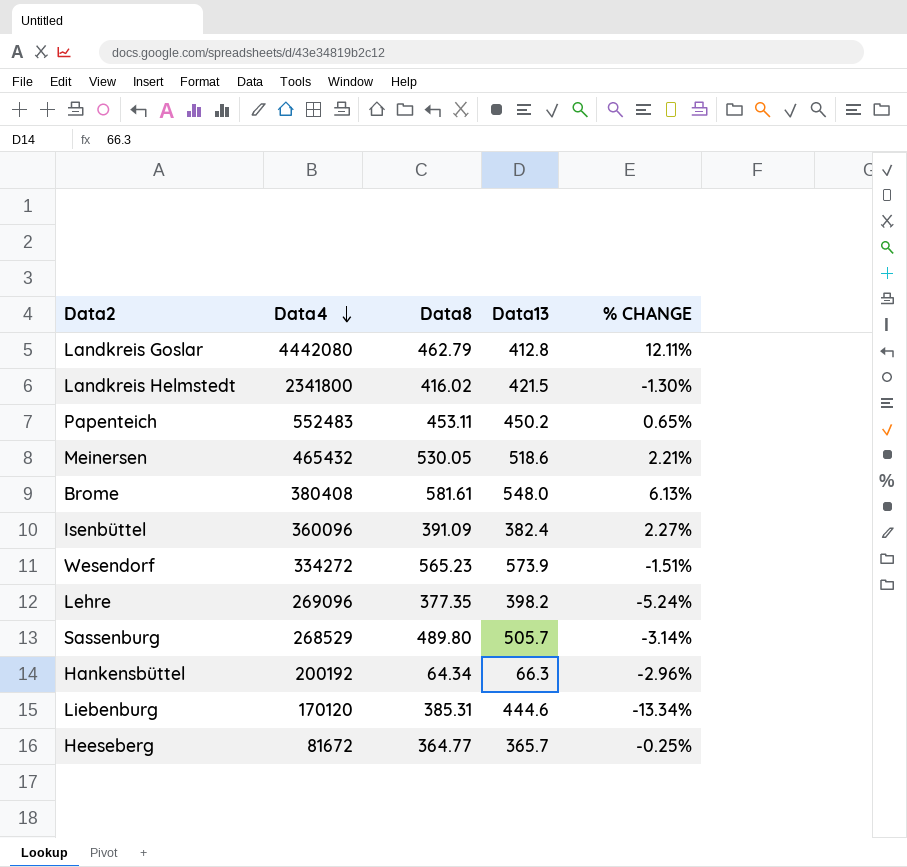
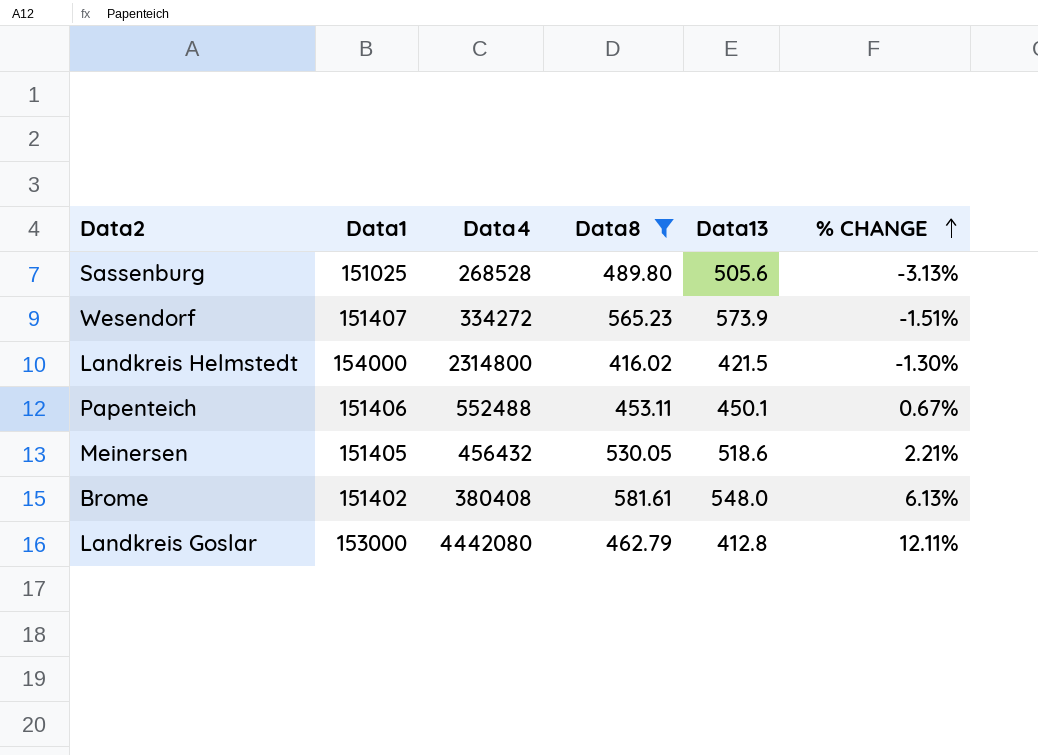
filter: none -> Data8 >= 416.02
row order: Data4 descending -> % CHANGE ascending
column Data1 | position: none -> 2
Sassenburg | Data4: 268529 -> 268528
Sassenburg | Data13: 505.7 -> 505.6
Sassenburg | % CHANGE: -3.14% -> -3.13%
Landkreis Helmstedt | Data4: 2341800 -> 2314800
Papenteich | Data4: 552483 -> 552488
Papenteich | Data13: 450.2 -> 450.1
Papenteich | % CHANGE: 0.65% -> 0.67%
Meinersen | Data4: 465432 -> 456432

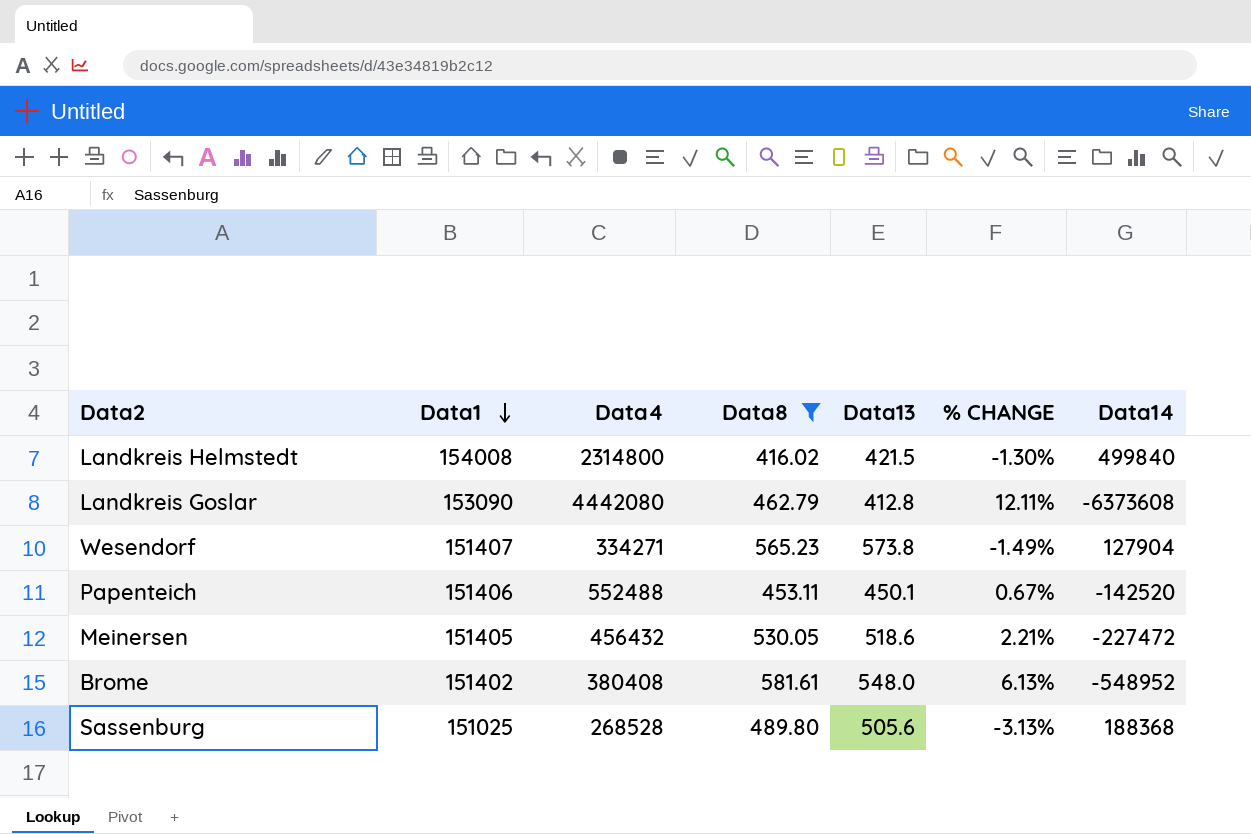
row order: % CHANGE ascending -> Data1 descending
column Data14 | position: none -> 7
Landkreis Helmstedt | Data1: 154000 -> 154008
Landkreis Goslar | Data1: 153000 -> 153090
Wesendorf | Data4: 334272 -> 334271
Wesendorf | Data13: 573.9 -> 573.8
Wesendorf | % CHANGE: -1.51% -> -1.49%

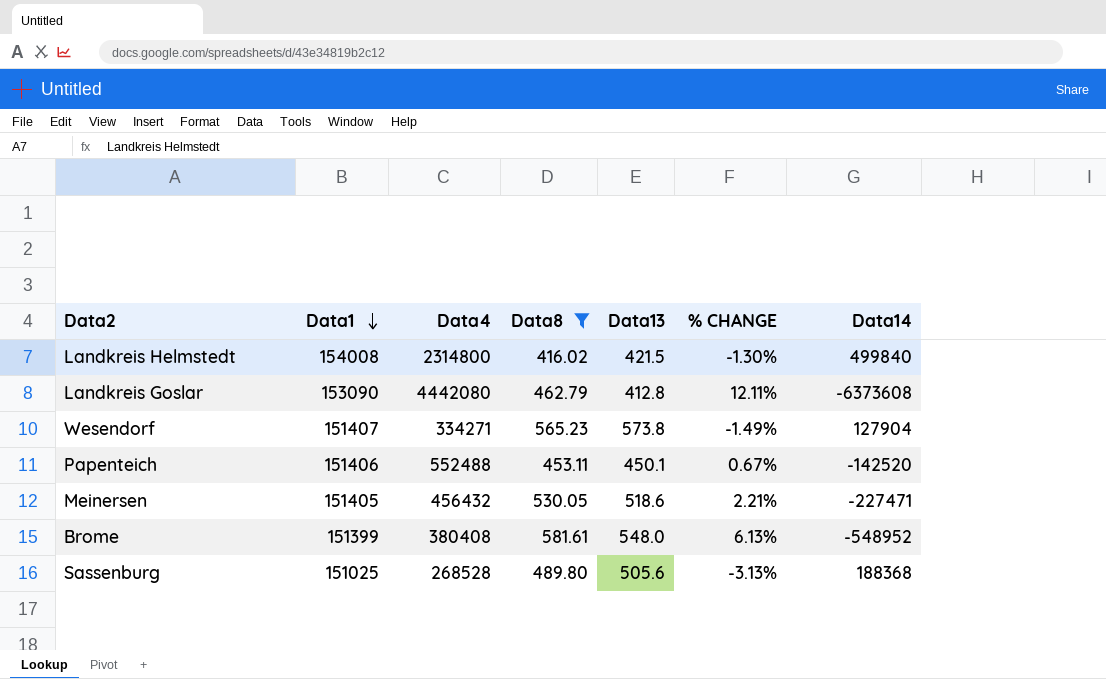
Meinersen | Data14: -227472 -> -227471
Brome | Data1: 151402 -> 151399

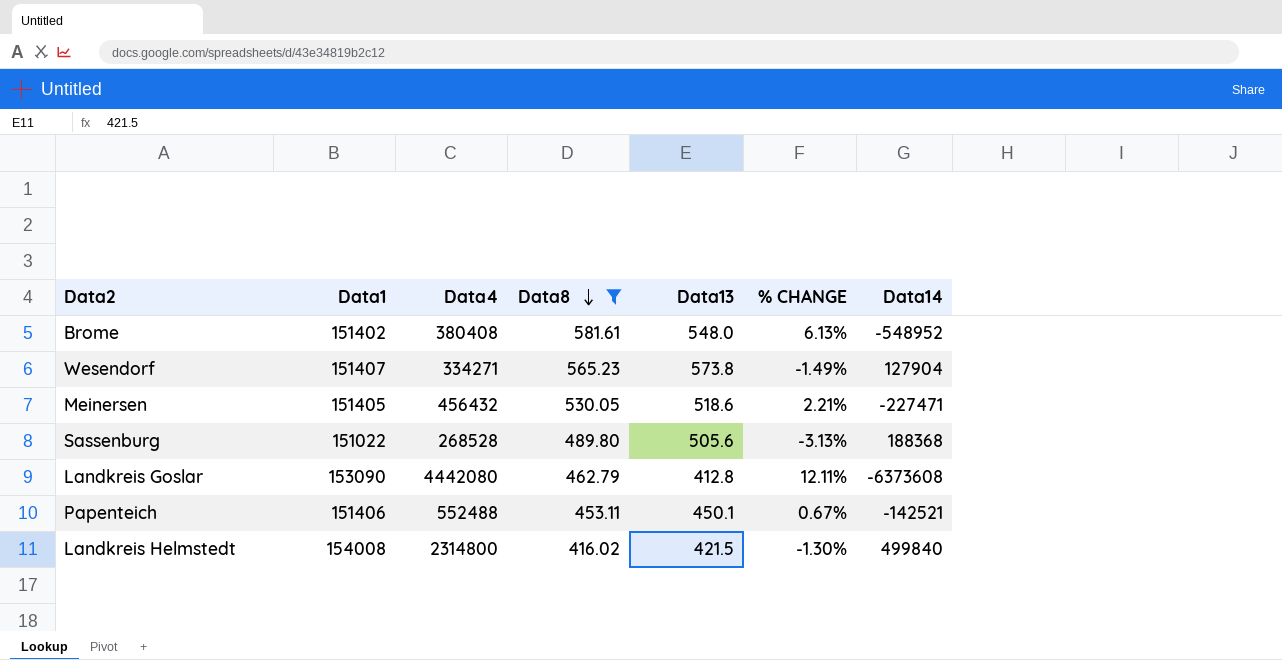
row order: Data1 descending -> Data8 descending
Brome | Data1: 151399 -> 151402
Sassenburg | Data1: 151025 -> 151022
Papenteich | Data14: -142520 -> -142521

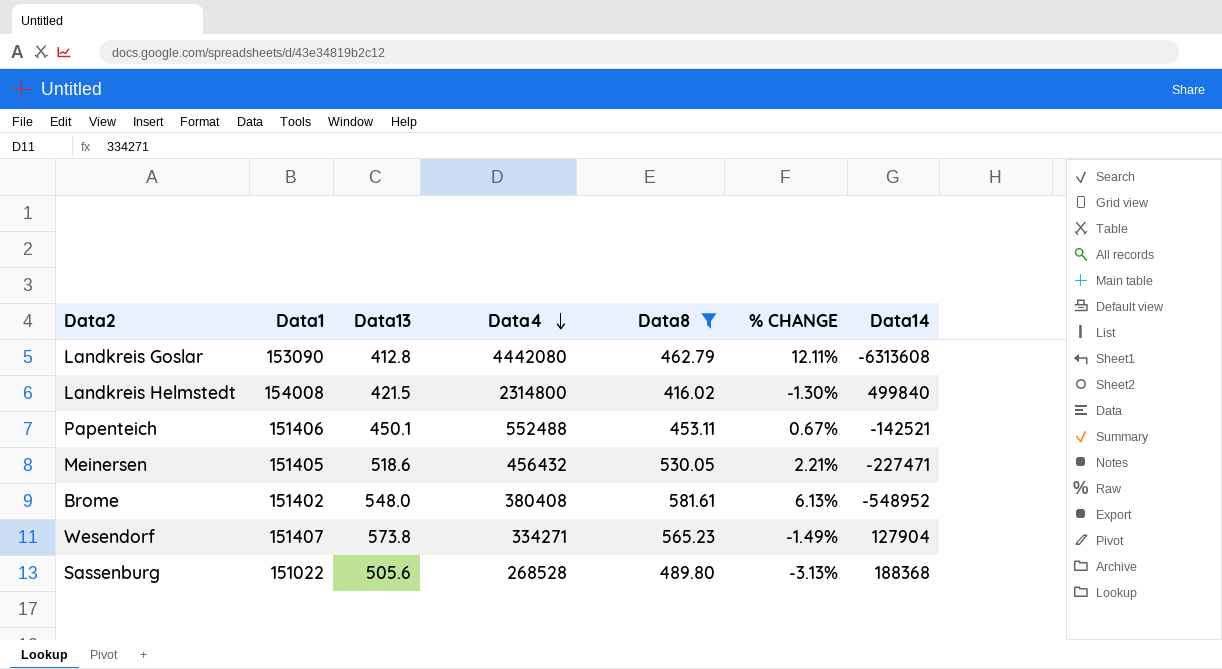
row order: Data8 descending -> Data4 descending
column Data13 | position: 5 -> 3
Landkreis Goslar | Data14: -6373608 -> -6313608

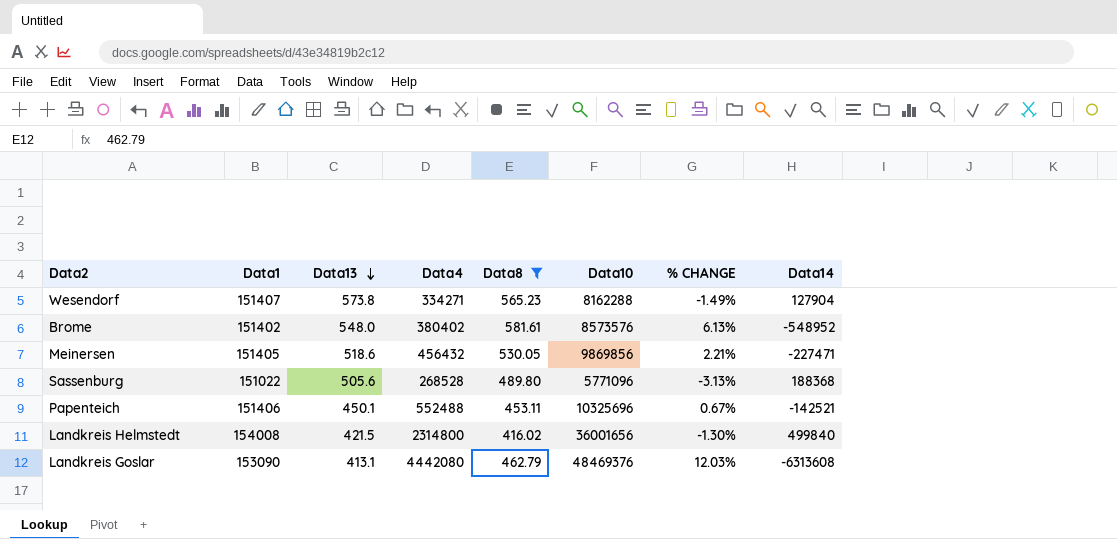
row order: Data4 descending -> Data13 descending
column Data10 | position: none -> 6
Brome | Data4: 380408 -> 380402
Landkreis Goslar | Data13: 412.8 -> 413.1
Landkreis Goslar | % CHANGE: 12.11% -> 12.03%

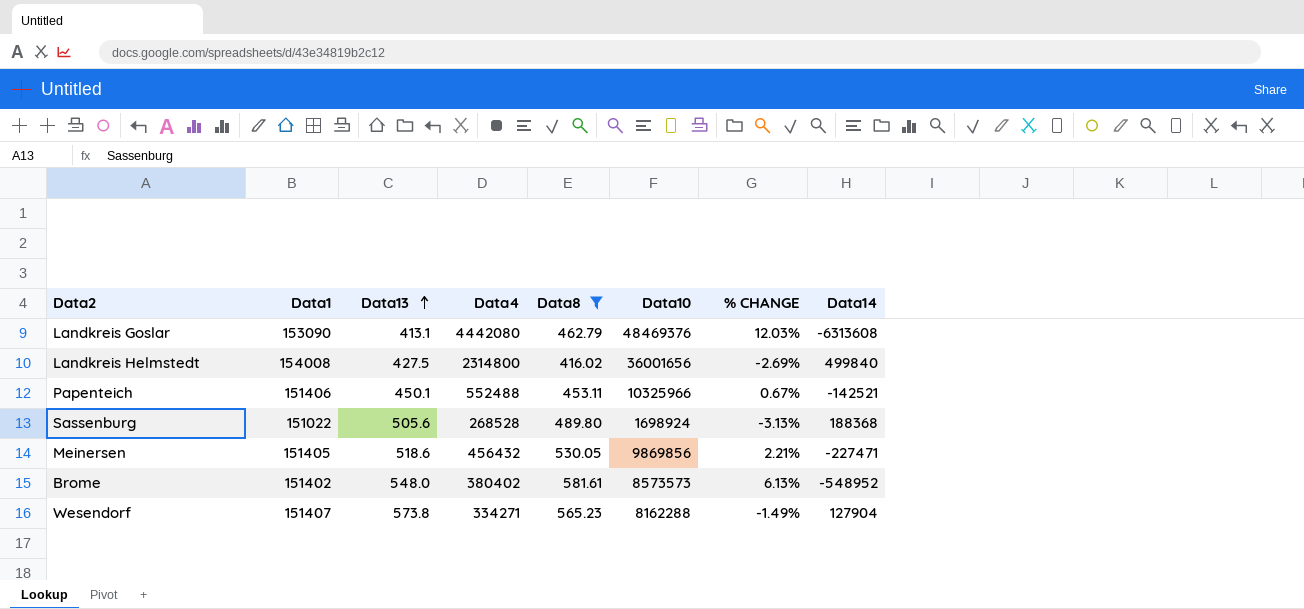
row order: Data13 descending -> Data13 ascending
Landkreis Helmstedt | Data13: 421.5 -> 427.5
Landkreis Helmstedt | % CHANGE: -1.30% -> -2.69%
Papenteich | Data10: 10325696 -> 10325966
Sassenburg | Data10: 5771096 -> 1698924
Brome | Data10: 8573576 -> 8573573

